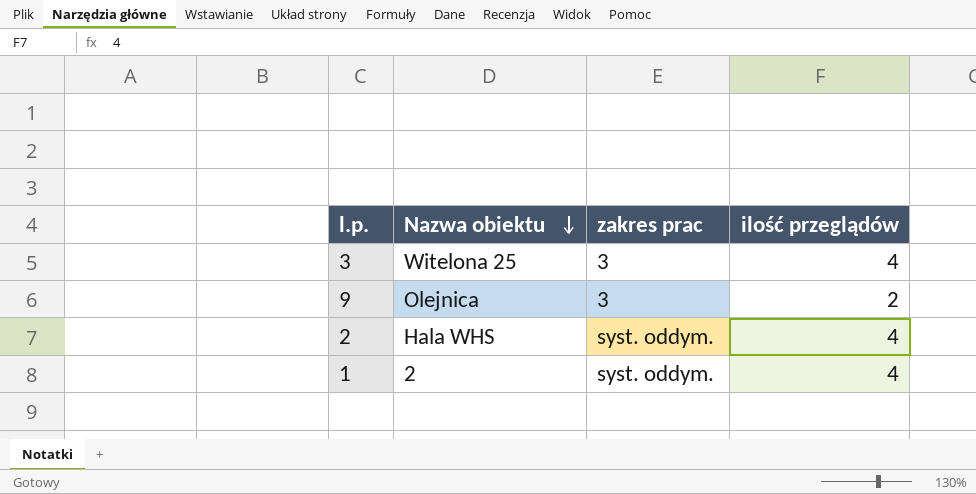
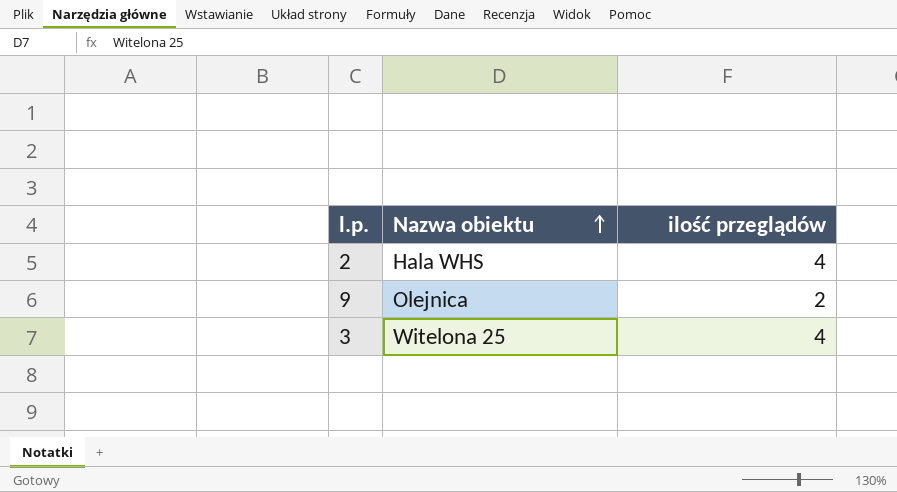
row order: Nazwa obiektu descending -> Nazwa obiektu ascending
column zakres prac | position: 3 -> none
row 1: 2 | syst. oddym. | 4 -> none

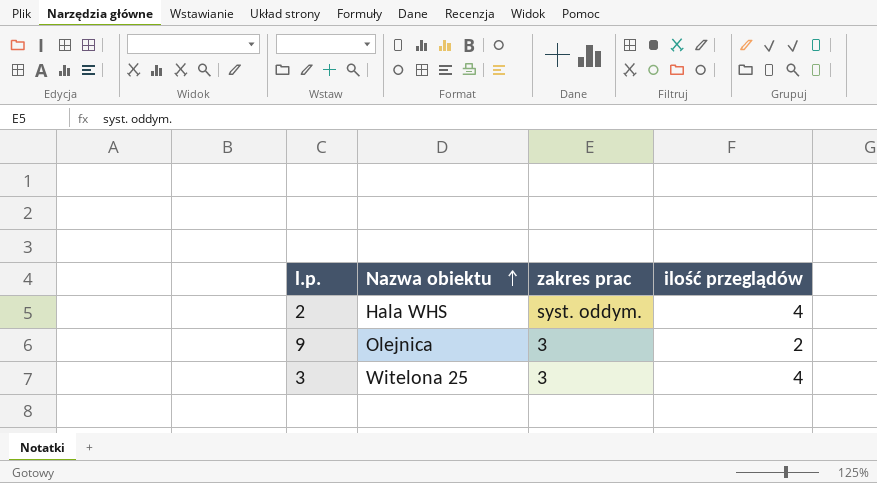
column zakres prac | position: none -> 3

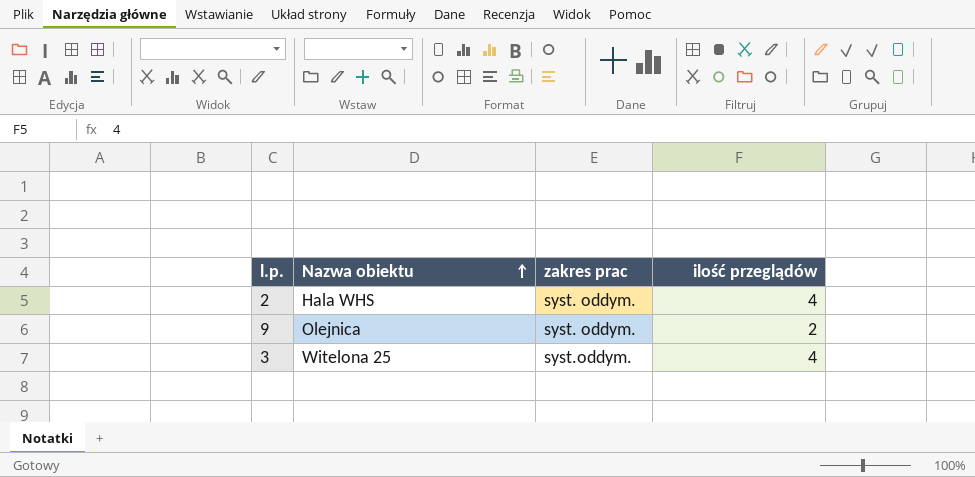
9 | zakres prac: 3 -> syst. oddym.
3 | zakres prac: 3 -> syst.oddym.

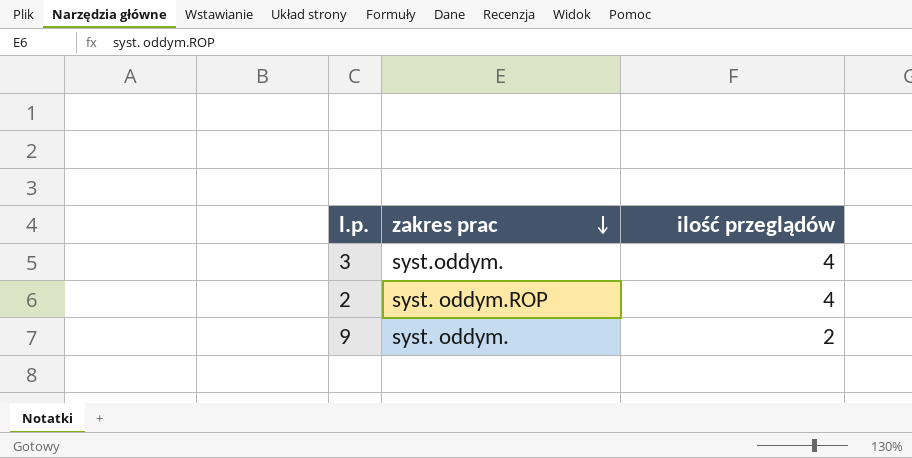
row order: Nazwa obiektu ascending -> zakres prac descending
column Nazwa obiektu | position: 2 -> none
2 | zakres prac: syst. oddym. -> syst. oddym.ROP

